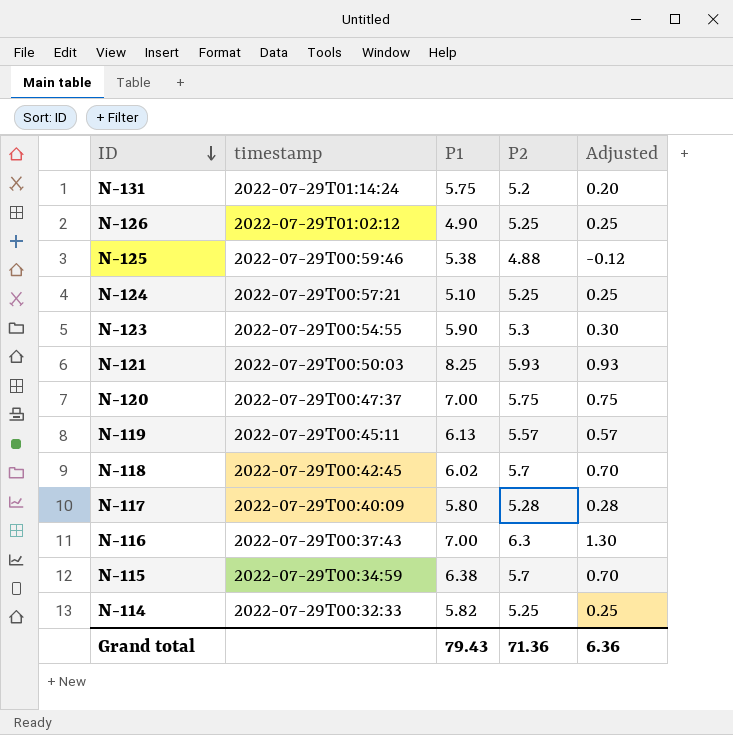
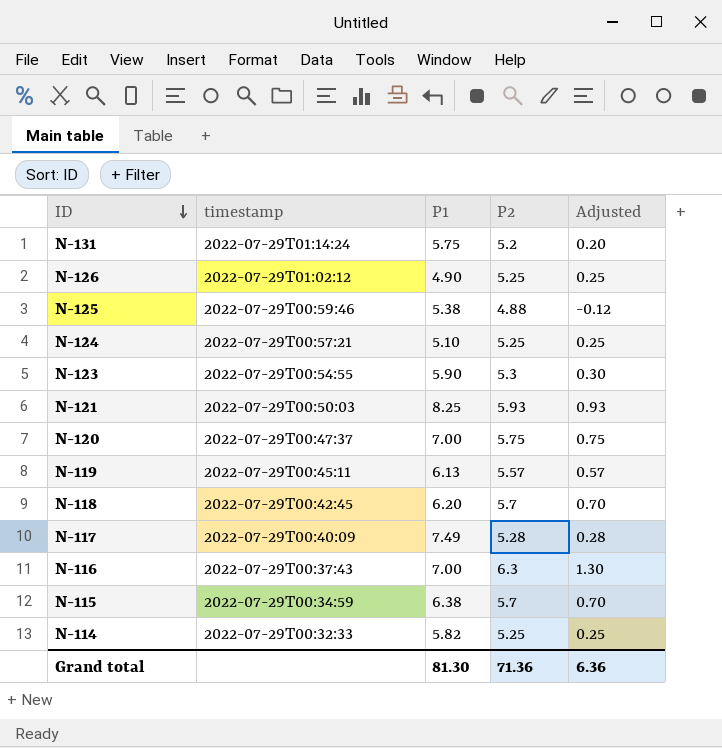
N-118 | P1: 6.02 -> 6.20
N-117 | P1: 5.80 -> 7.49
Grand total | P1: 79.43 -> 81.30

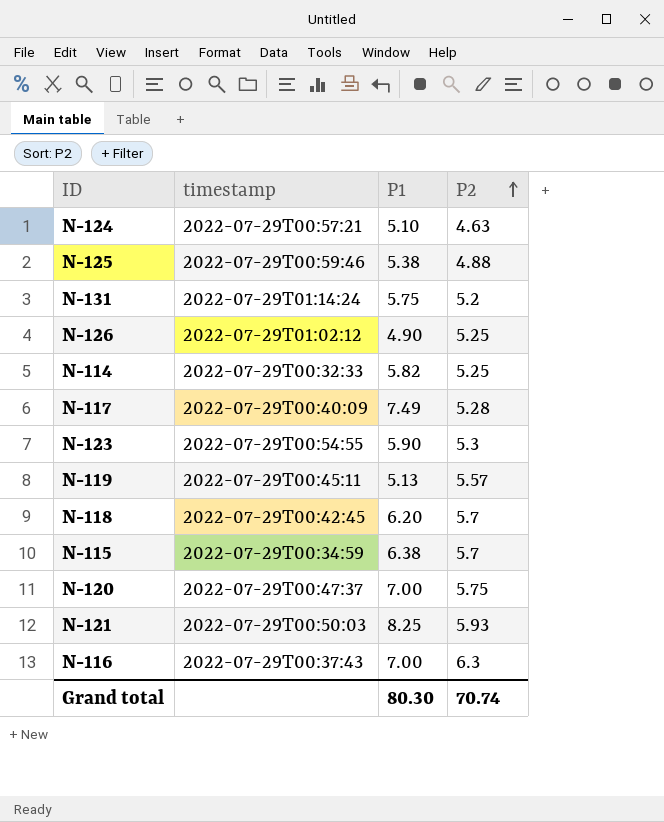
row order: ID descending -> P2 ascending
column Adjusted | formula: [P2] - 5 -> none
N-124 | P2: 5.25 -> 4.63
N-119 | P1: 6.13 -> 5.13
Grand total | P1: 81.30 -> 80.30
Grand total | P2: 71.36 -> 70.74

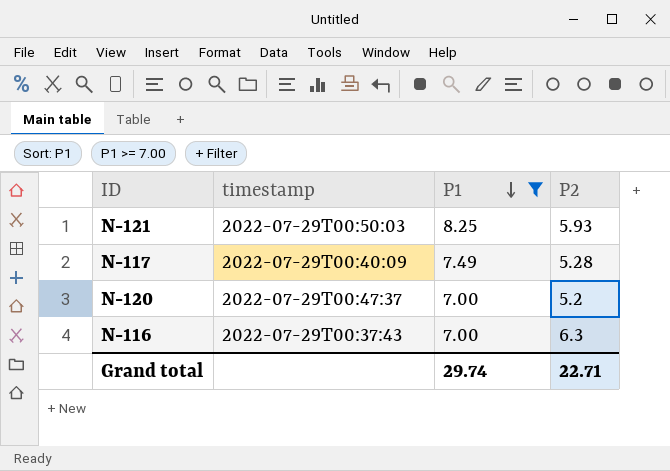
filter: none -> P1 >= 7.00
row order: P2 ascending -> P1 descending
N-120 | P2: 5.75 -> 5.2
Grand total | P1: 80.30 -> 29.74
Grand total | P2: 70.74 -> 22.71

